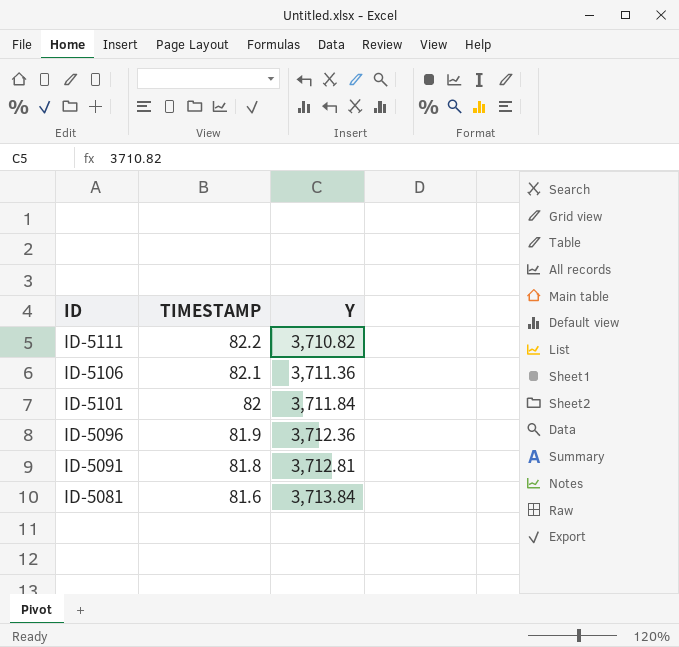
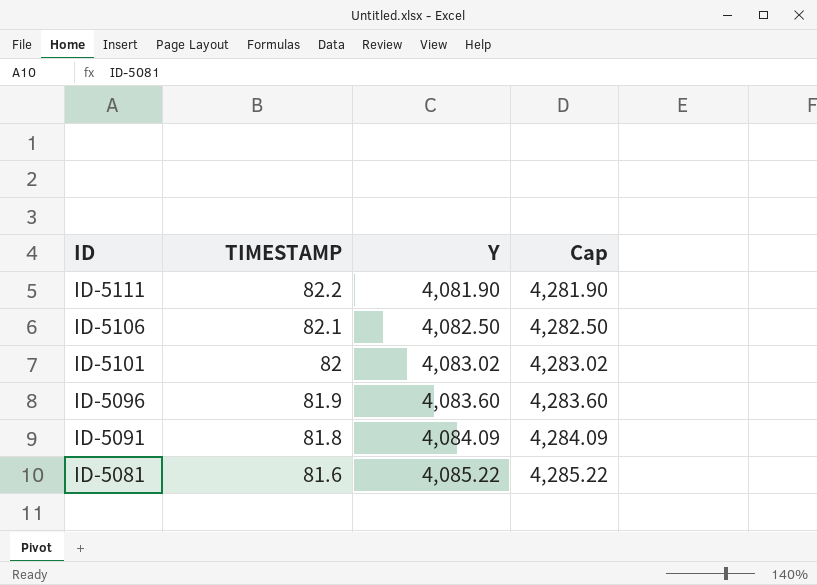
column Cap | formula: none -> [Y] + 200
ID-5111 | Y: 3,710.82 -> 4,081.90
ID-5106 | Y: 3,711.36 -> 4,082.50
ID-5101 | Y: 3,711.84 -> 4,083.02
ID-5096 | Y: 3,712.36 -> 4,083.60
ID-5091 | Y: 3,712.81 -> 4,084.09
ID-5081 | Y: 3,713.84 -> 4,085.22

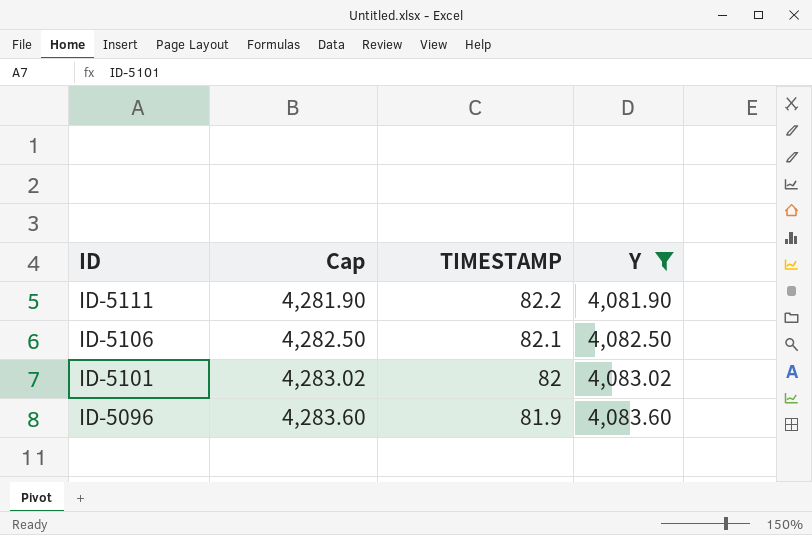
filter: none -> Y <= 4,083.60
column Cap | position: 4 -> 2

